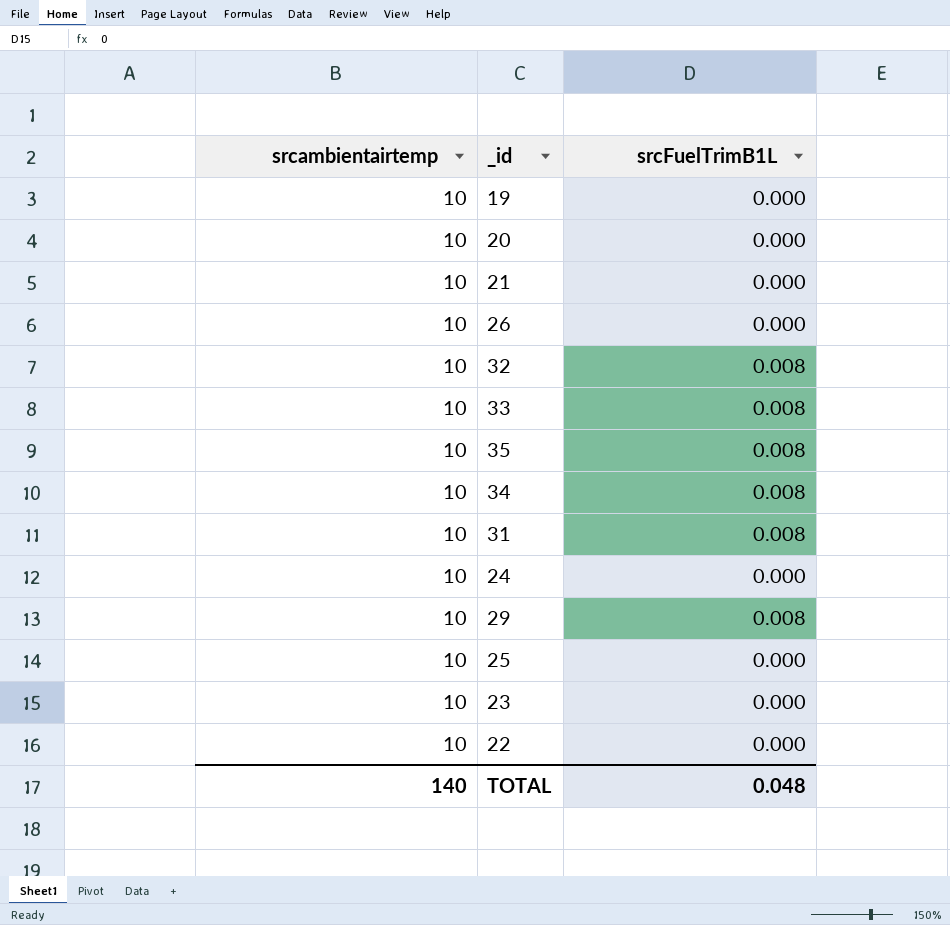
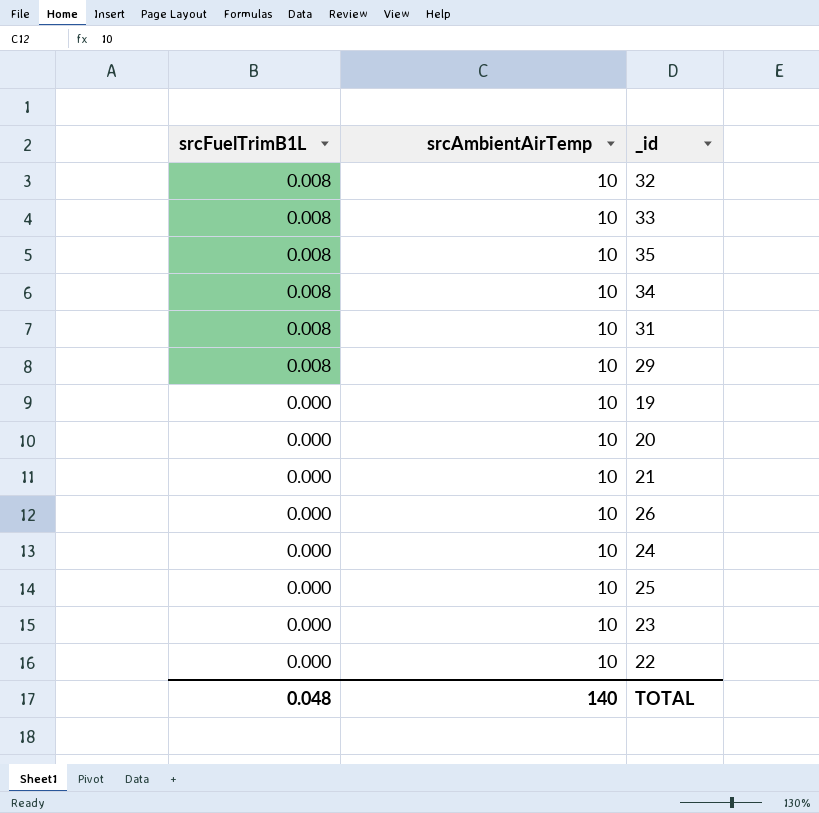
row order: none -> srcFuelTrimB1L descending
column srcFuelTrimB1L | position: 3 -> 1
column name: srcambientairtemp -> srcAmbientAirTemp

